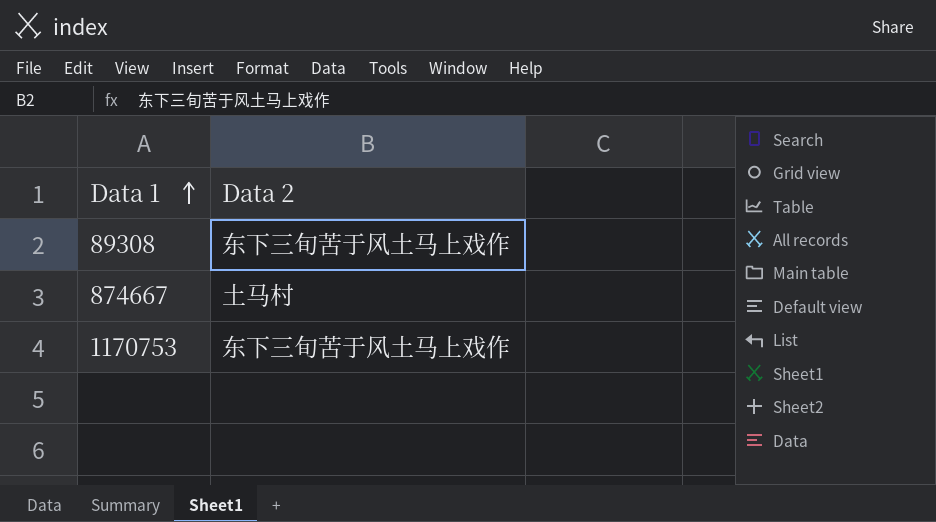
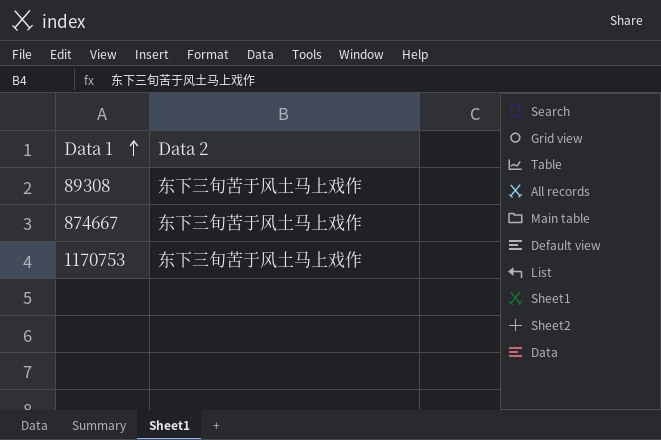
874667 | Data 2: 土马村 -> 东下三旬苦于风土马上戏作

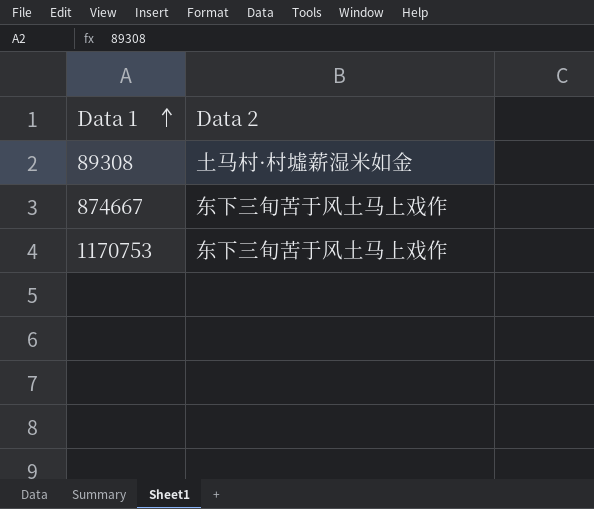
89308 | Data 2: 东下三旬苦于风土马上戏作 -> 土马村·村墟薪湿米如金

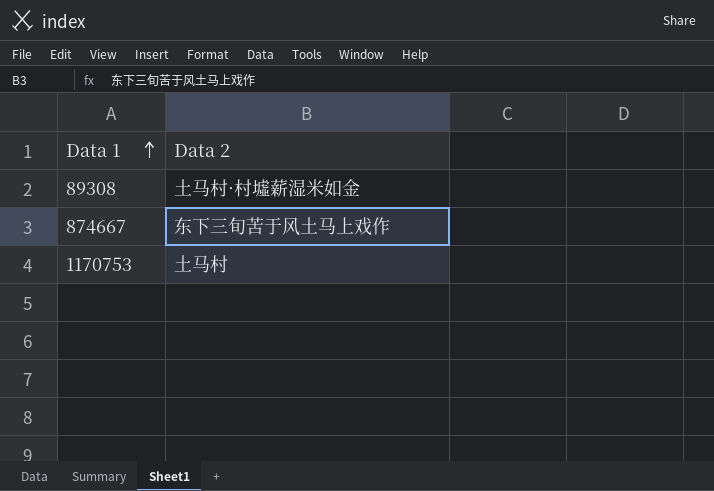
1170753 | Data 2: 东下三旬苦于风土马上戏作 -> 土马村

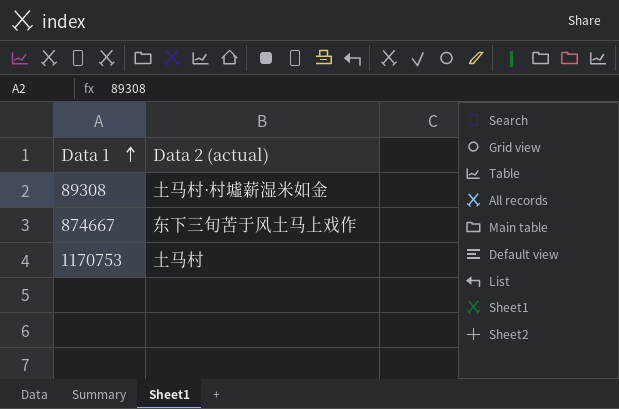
column name: Data 2 -> Data 2 (actual)

